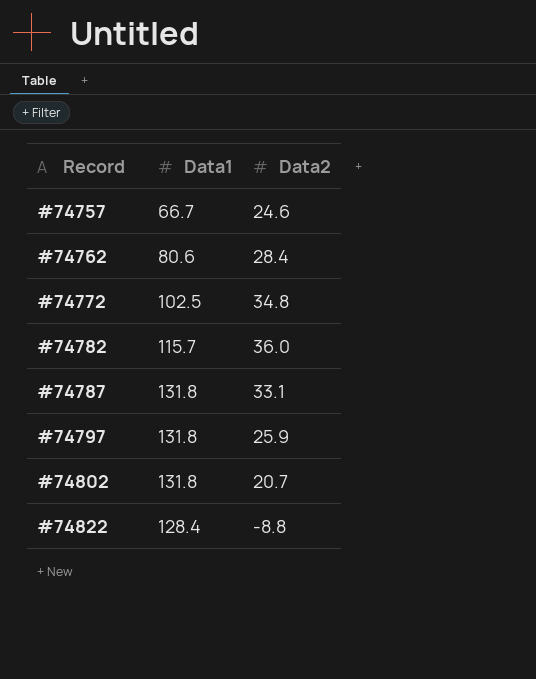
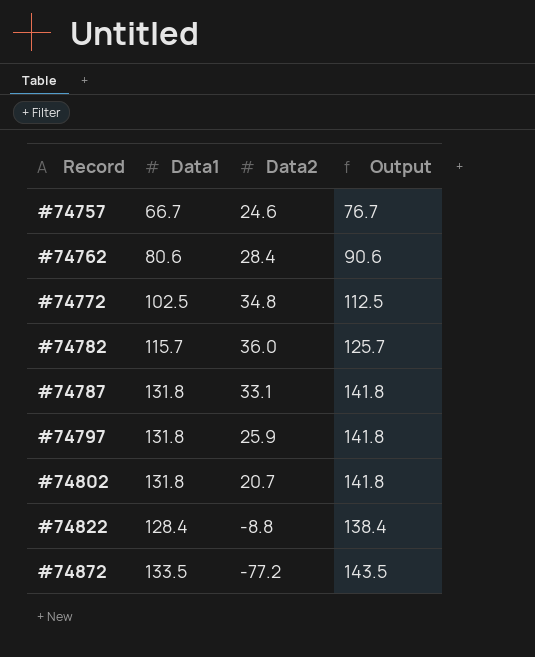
column Output | formula: none -> [Data1] + 10
row #74872: none -> 133.5 | -77.2 | 143.5

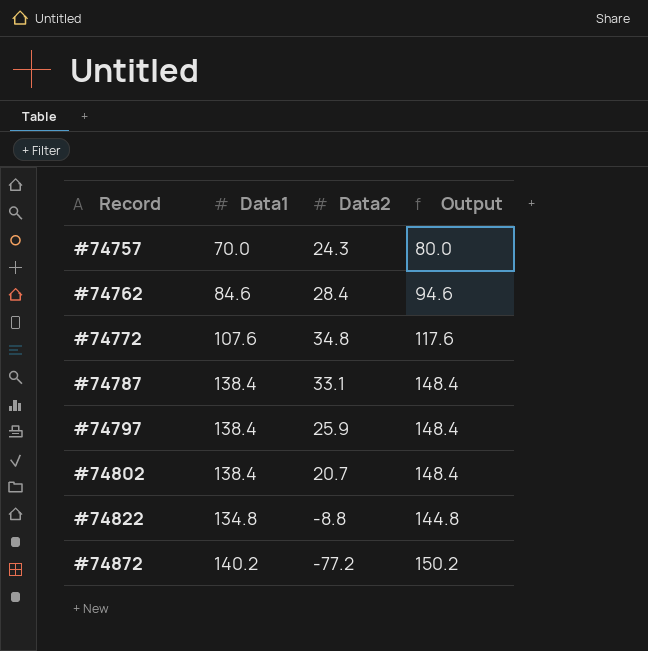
row #74782: 115.7 | 36.0 | 125.7 -> none
#74757 | Data1: 66.7 -> 70.0
#74757 | Data2: 24.6 -> 24.3
#74757 | Output: 76.7 -> 80.0
#74762 | Data1: 80.6 -> 84.6
#74762 | Output: 90.6 -> 94.6
#74772 | Data1: 102.5 -> 107.6
#74772 | Output: 112.5 -> 117.6
#74787 | Data1: 131.8 -> 138.4
#74787 | Output: 141.8 -> 148.4
#74797 | Data1: 131.8 -> 138.4
#74797 | Output: 141.8 -> 148.4
#74802 | Data1: 131.8 -> 138.4
#74802 | Output: 141.8 -> 148.4
#74822 | Data1: 128.4 -> 134.8
#74822 | Output: 138.4 -> 144.8
#74872 | Data1: 133.5 -> 140.2
#74872 | Output: 143.5 -> 150.2

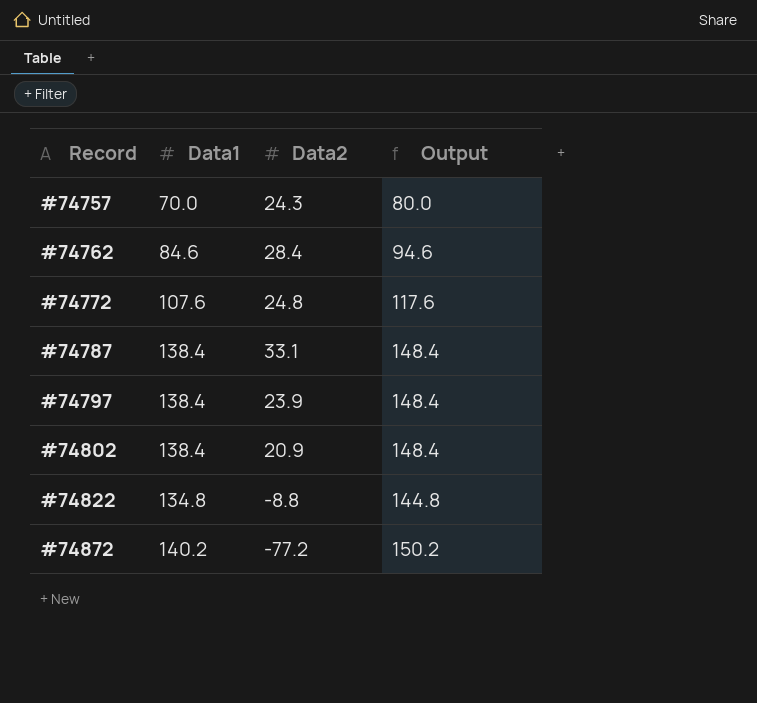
#74772 | Data2: 34.8 -> 24.8
#74797 | Data2: 25.9 -> 23.9
#74802 | Data2: 20.7 -> 20.9

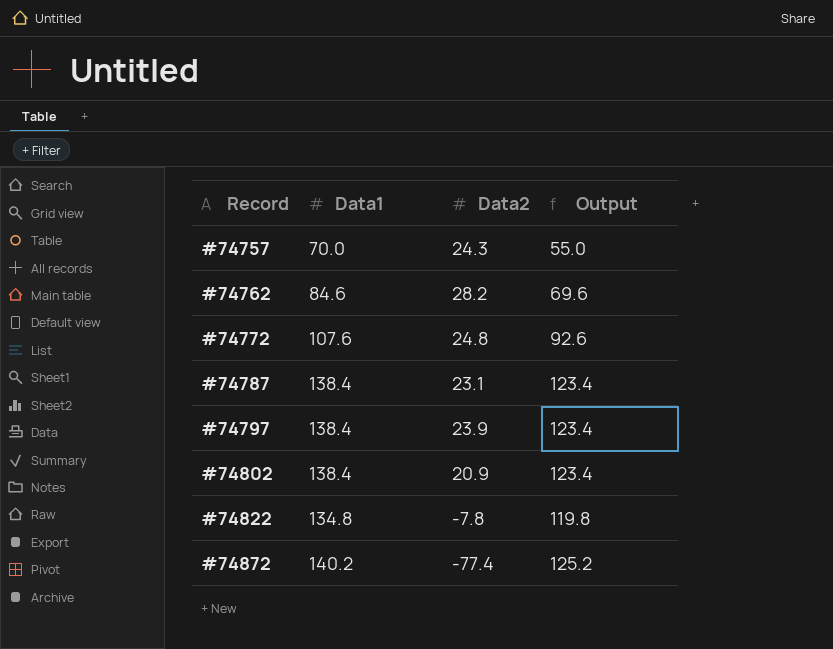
column Output | formula: [Data1] + 10 -> [Data1] - 15
#74762 | Data2: 28.4 -> 28.2
#74787 | Data2: 33.1 -> 23.1
#74822 | Data2: -8.8 -> -7.8
#74872 | Data2: -77.2 -> -77.4

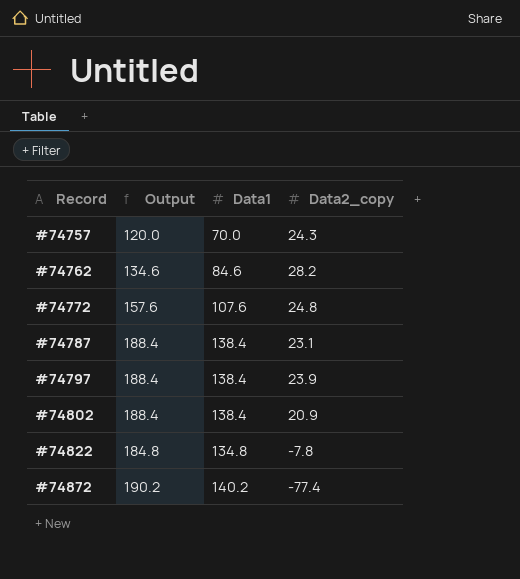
column Output | formula: [Data1] - 15 -> [Data1] + 50
column Output | position: 4 -> 2
column name: Data2 -> Data2_copy

